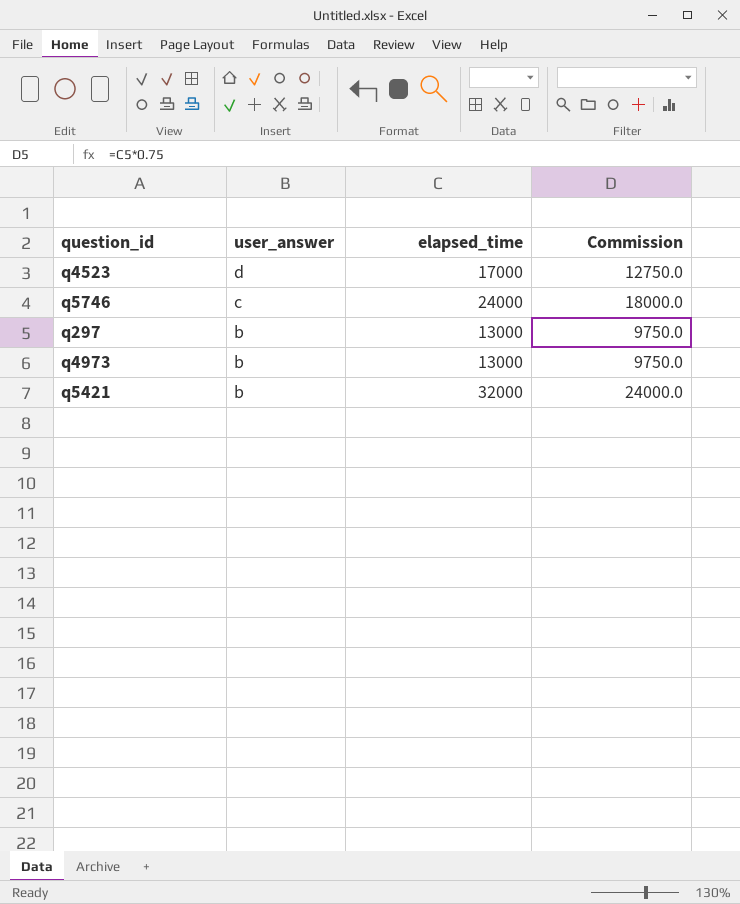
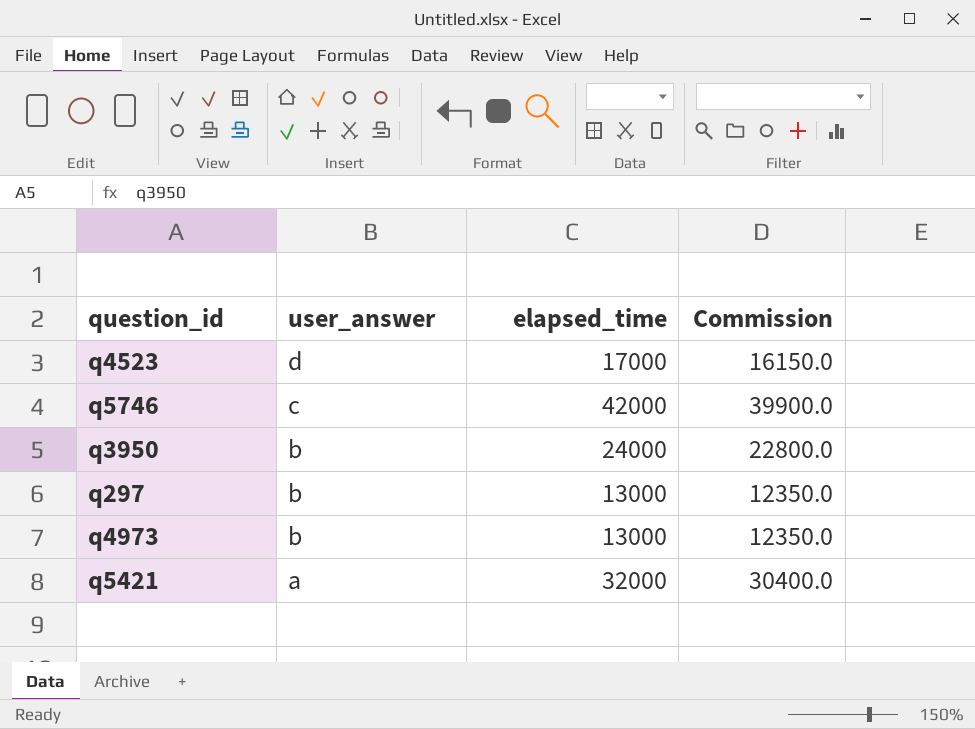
column Commission | formula: [elapsed_time] * 0.75 -> [elapsed_time] * 0.95
q5746 | elapsed_time: 24000 -> 42000
row q3950: none -> b | 24000 | 22800.0
q5421 | user_answer: b -> a

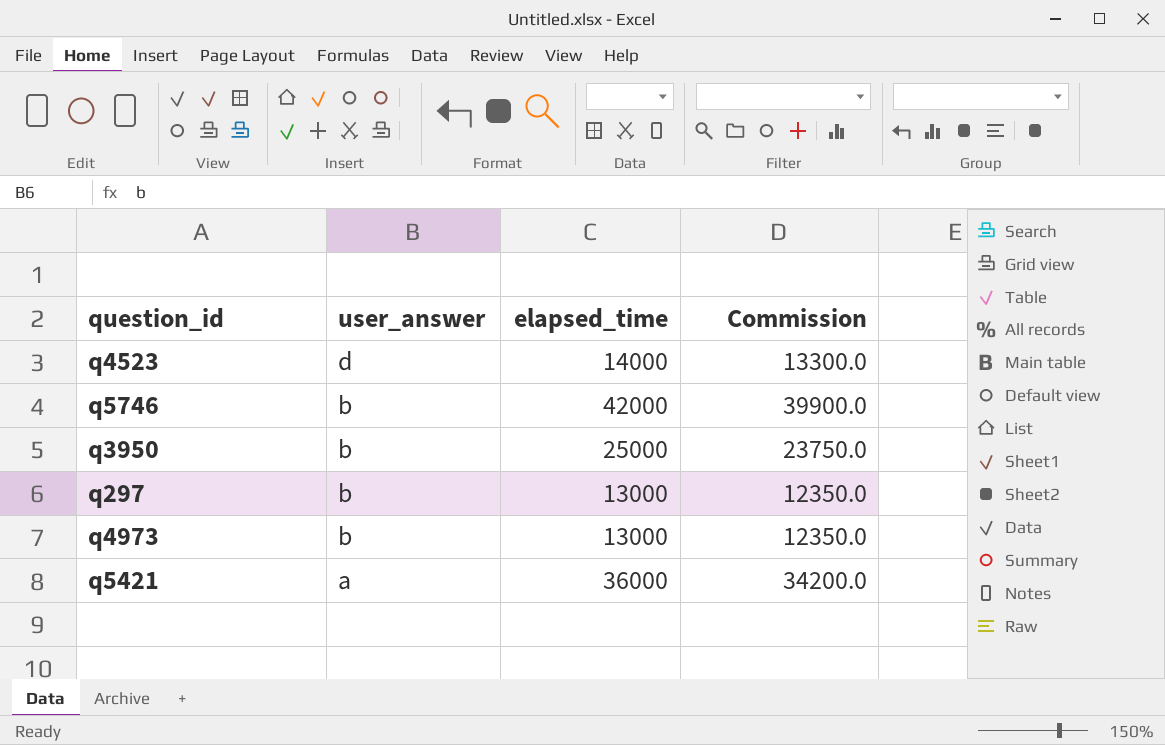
q4523 | elapsed_time: 17000 -> 14000
q4523 | Commission: 16150.0 -> 13300.0
q5746 | user_answer: c -> b
q3950 | elapsed_time: 24000 -> 25000
q3950 | Commission: 22800.0 -> 23750.0
q5421 | elapsed_time: 32000 -> 36000
q5421 | Commission: 30400.0 -> 34200.0

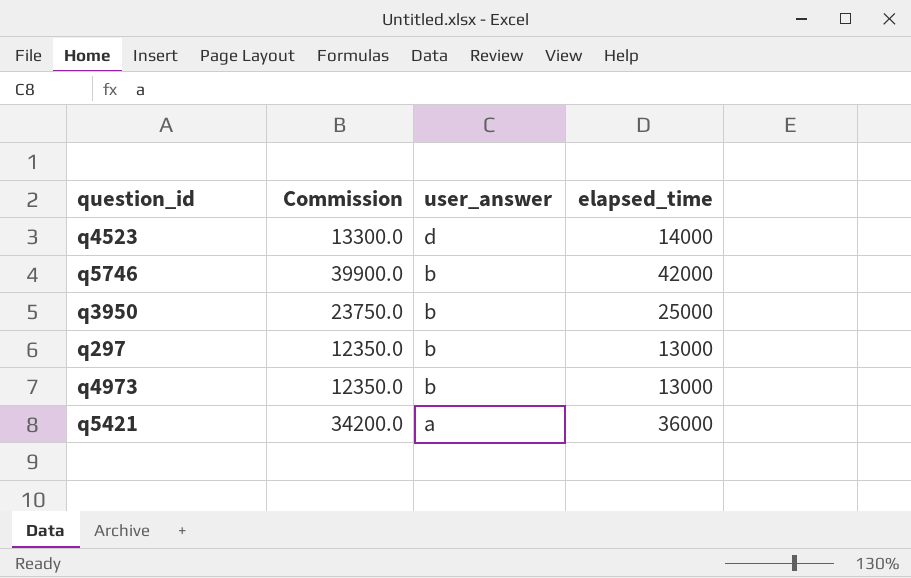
column Commission | position: 4 -> 2

